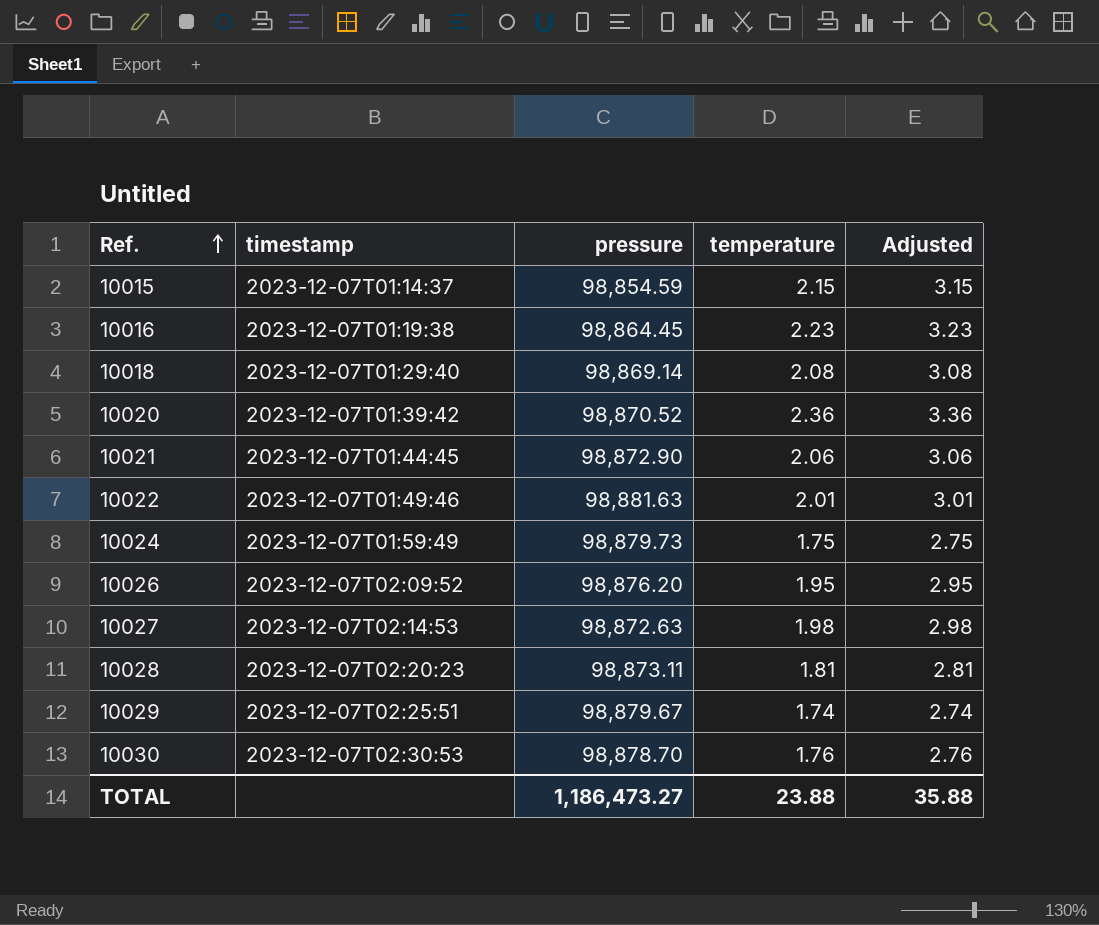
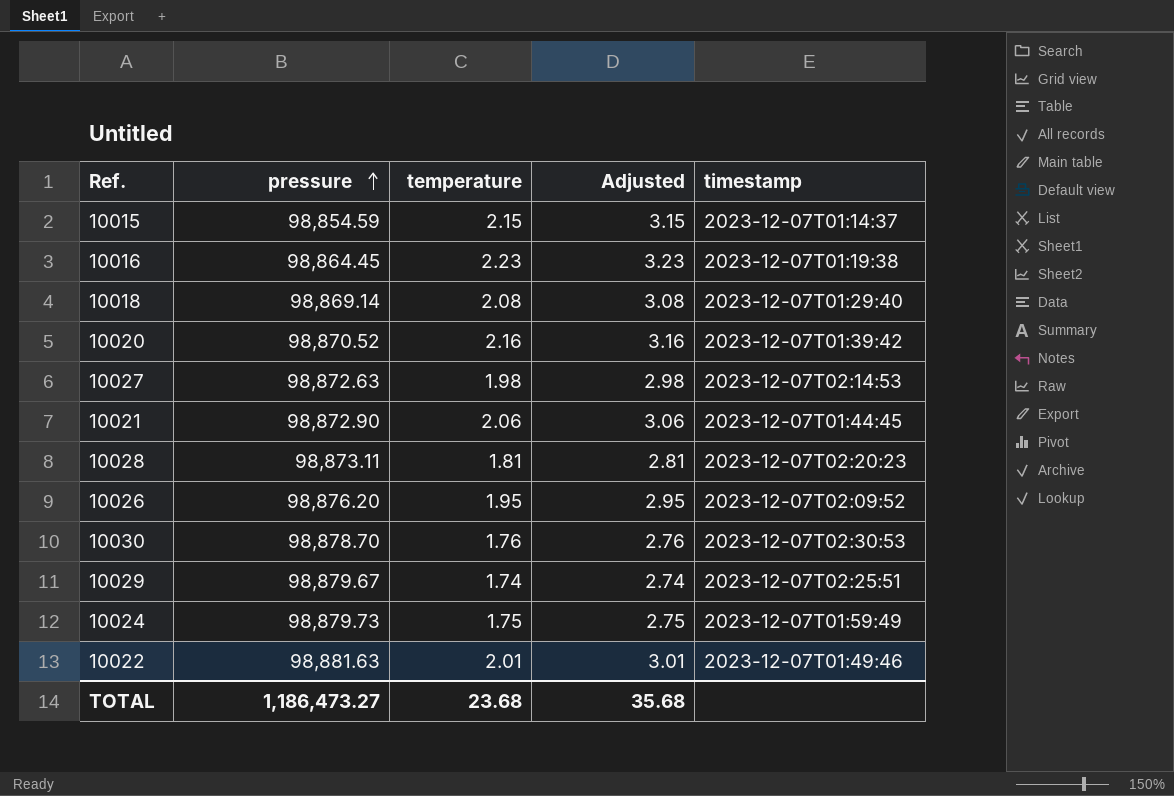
row order: Ref. ascending -> pressure ascending
column timestamp | position: 2 -> 5
10020 | temperature: 2.36 -> 2.16
10020 | Adjusted: 3.36 -> 3.16
TOTAL | temperature: 23.88 -> 23.68
TOTAL | Adjusted: 35.88 -> 35.68

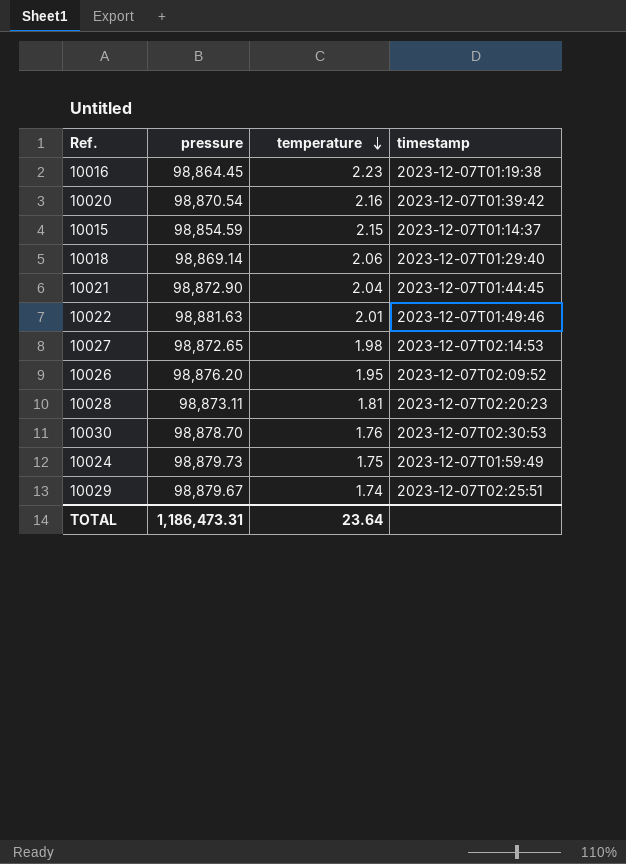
row order: pressure ascending -> temperature descending
column Adjusted | formula: [temperature] + 1 -> none
10020 | pressure: 98,870.52 -> 98,870.54
10018 | temperature: 2.08 -> 2.06
10021 | temperature: 2.06 -> 2.04
10027 | pressure: 98,872.63 -> 98,872.65
TOTAL | pressure: 1,186,473.27 -> 1,186,473.31
TOTAL | temperature: 23.68 -> 23.64

